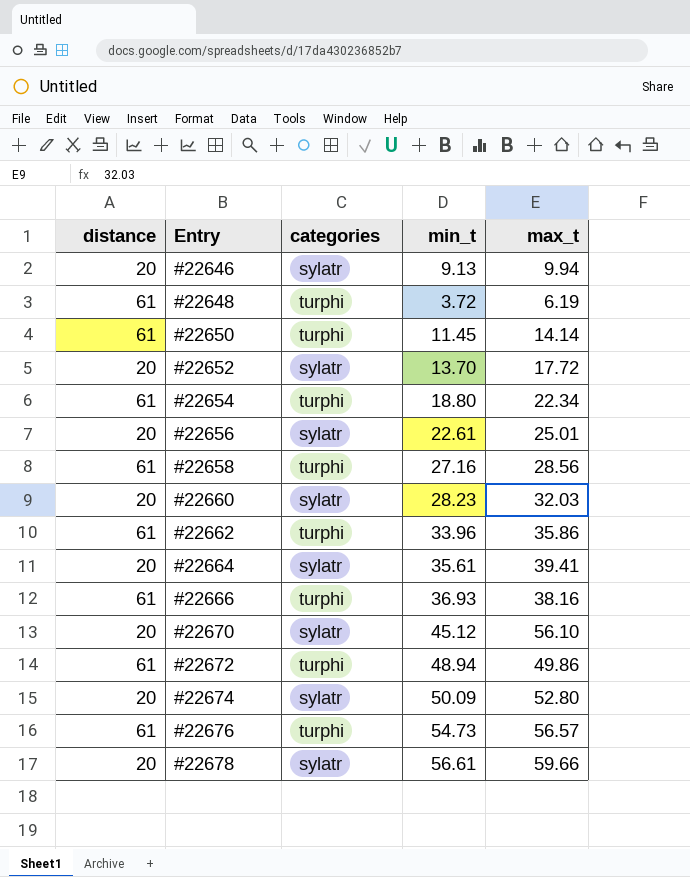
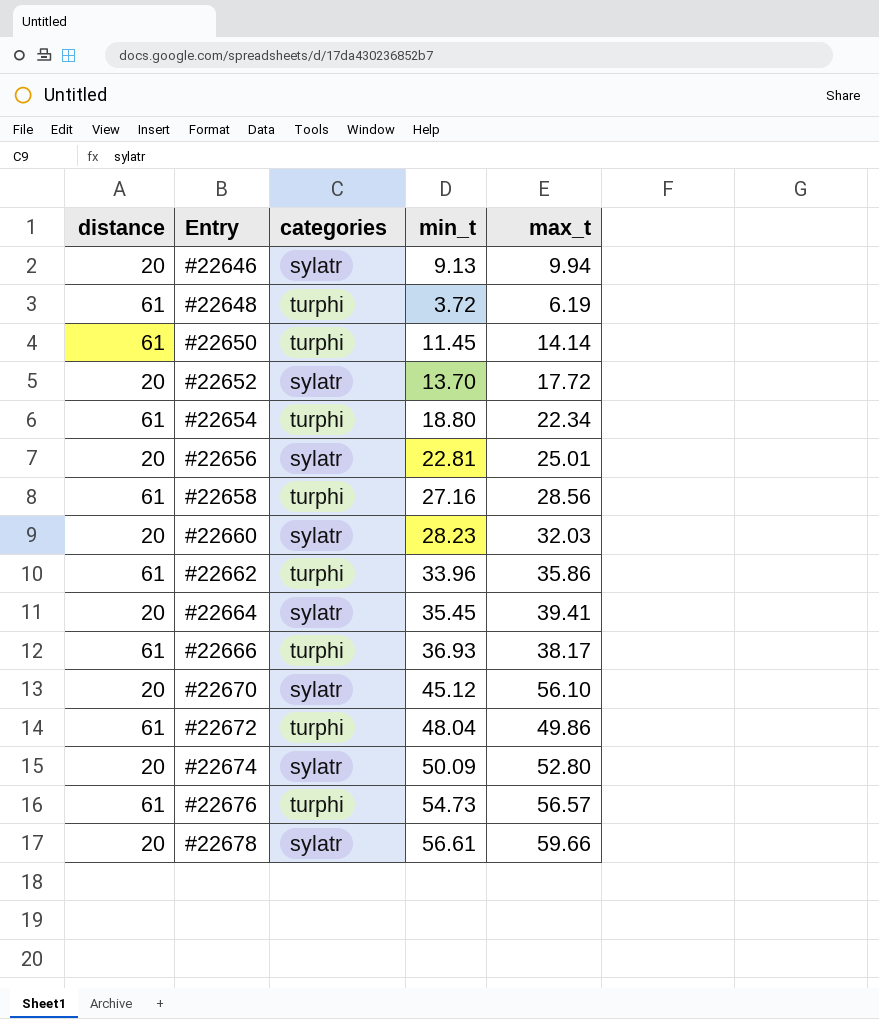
#22656 | min_t: 22.61 -> 22.81
#22664 | min_t: 35.61 -> 35.45
#22666 | max_t: 38.16 -> 38.17
#22672 | min_t: 48.94 -> 48.04

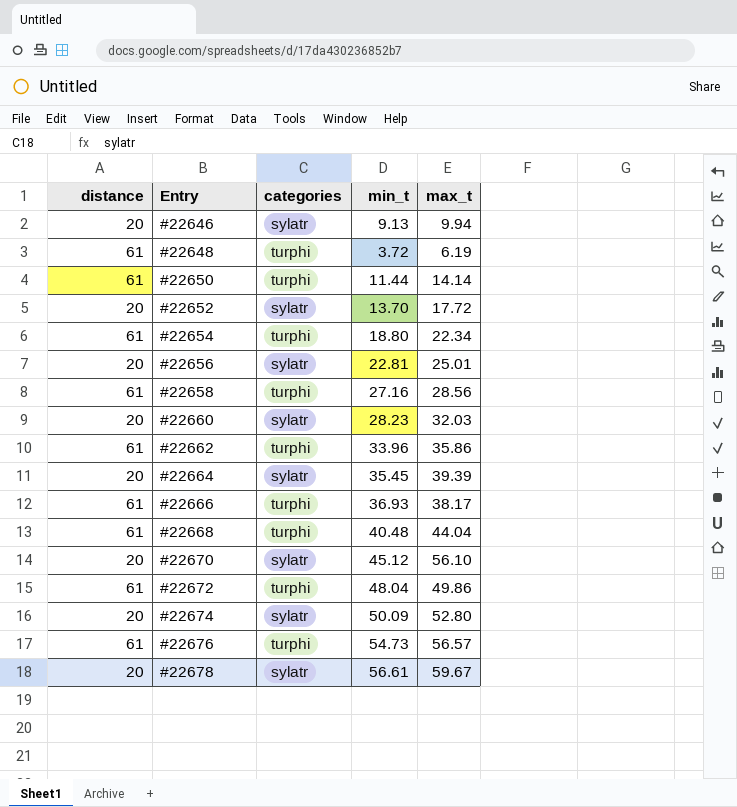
#22650 | min_t: 11.45 -> 11.44
#22664 | max_t: 39.41 -> 39.39
row #22668: none -> 61 | turphi | 40.48 | 44.04
#22678 | max_t: 59.66 -> 59.67

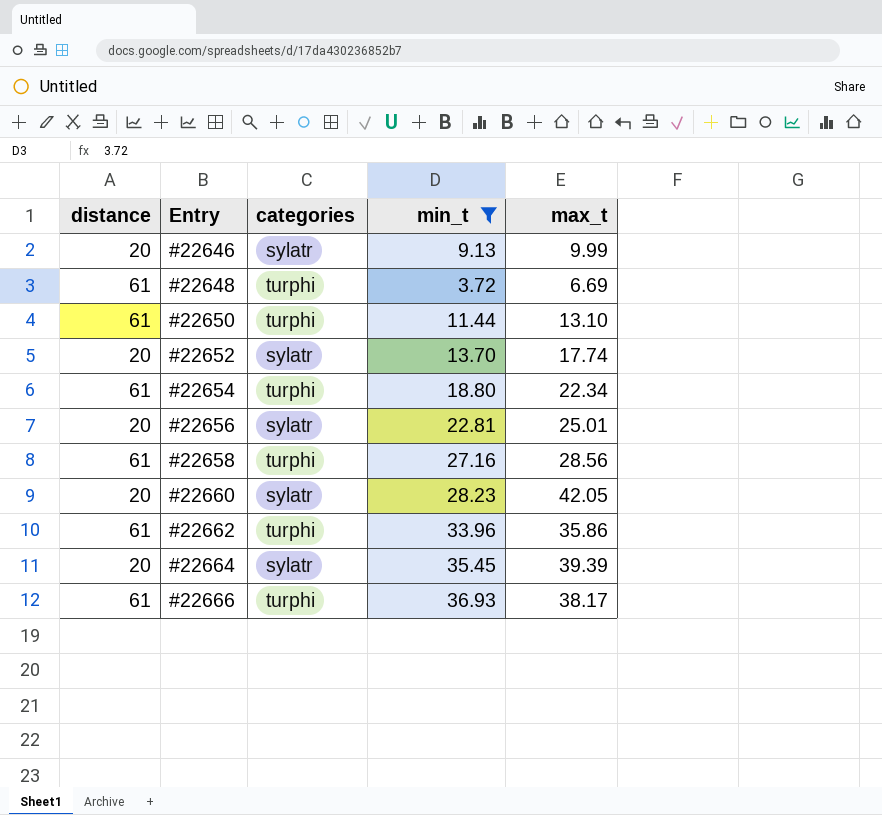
filter: none -> min_t <= 36.93
#22646 | max_t: 9.94 -> 9.99
#22648 | max_t: 6.19 -> 6.69
#22650 | max_t: 14.14 -> 13.10
#22652 | max_t: 17.72 -> 17.74
#22660 | max_t: 32.03 -> 42.05

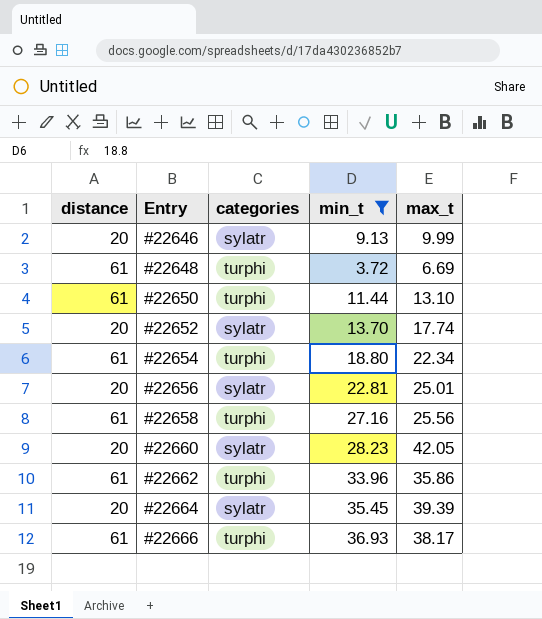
#22658 | max_t: 28.56 -> 25.56

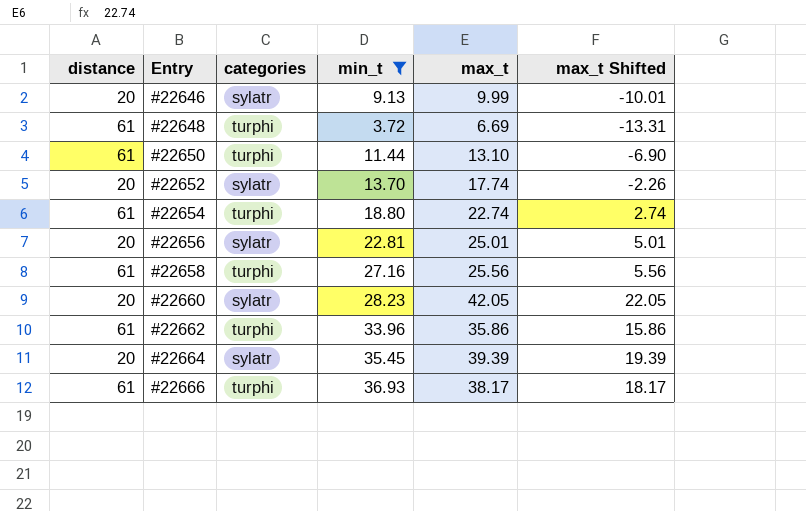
column max_t Shifted | formula: none -> [max_t] - 20
#22654 | max_t: 22.34 -> 22.74

